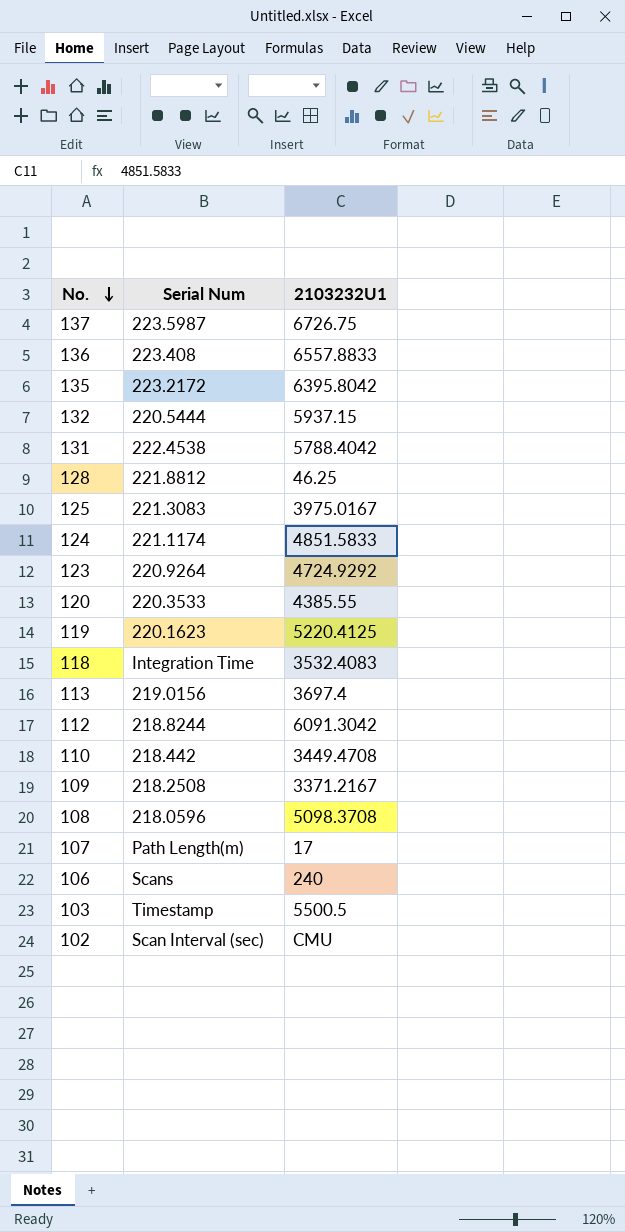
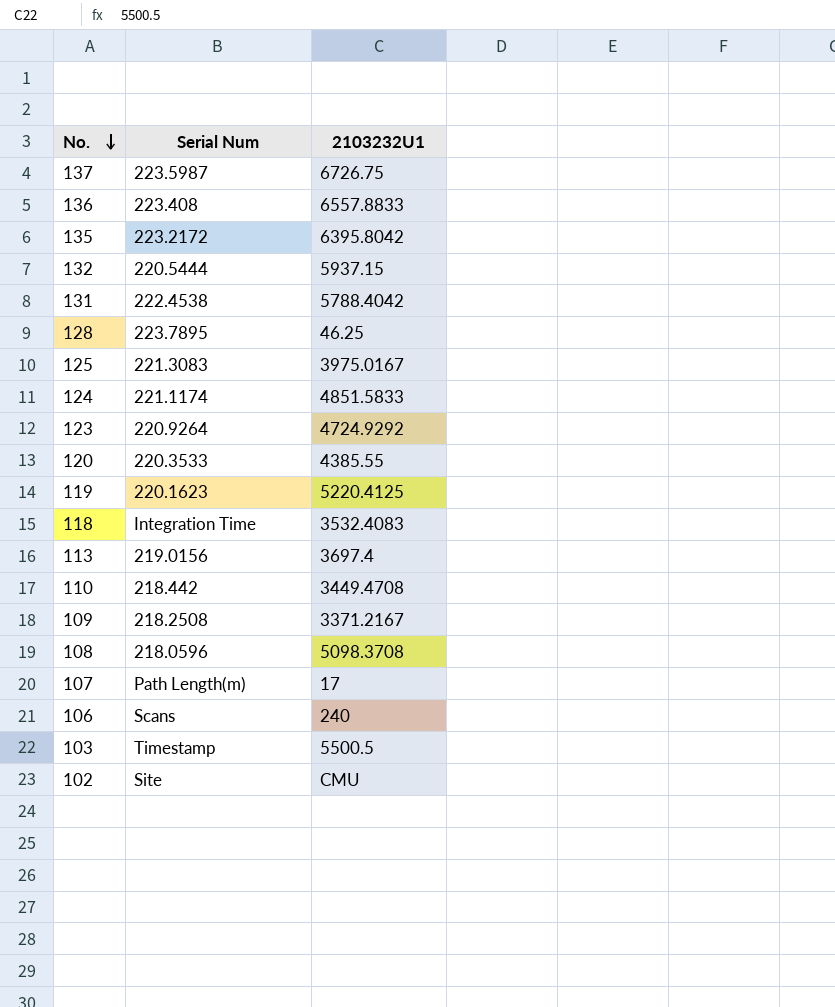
row 112: 218.8244 | 6091.3042 -> none
128 | Serial Num: 221.8812 -> 223.7895
102 | Serial Num: Scan Interval (sec) -> Site

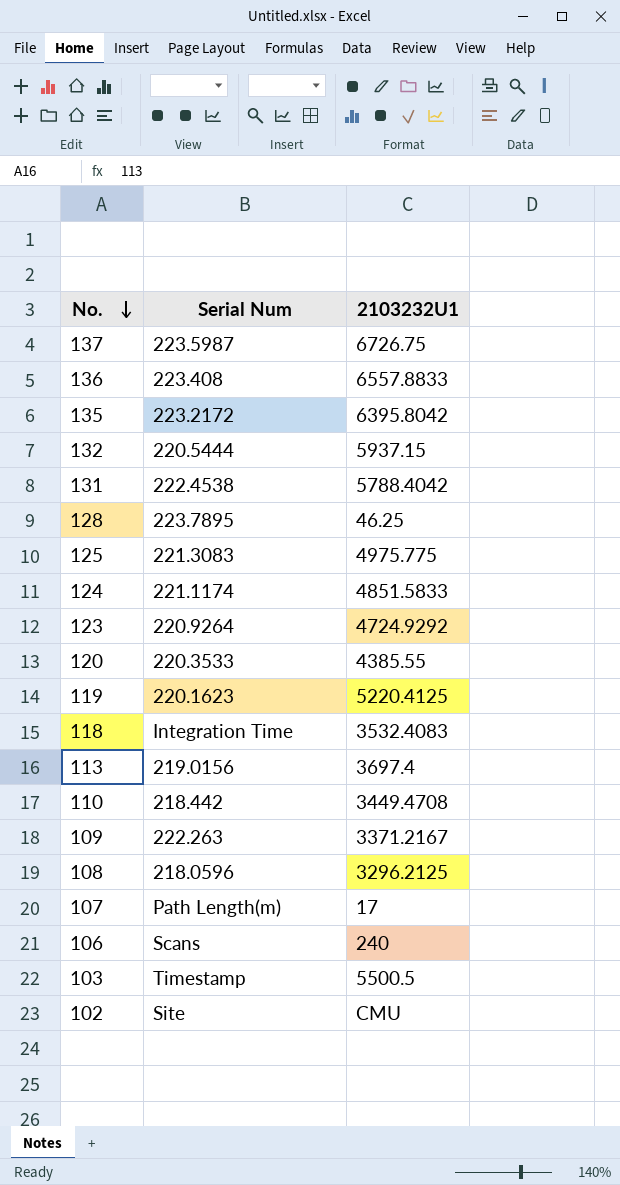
125 | 2103232U1: 3975.0167 -> 4975.775
109 | Serial Num: 218.2508 -> 222.263
108 | 2103232U1: 5098.3708 -> 3296.2125

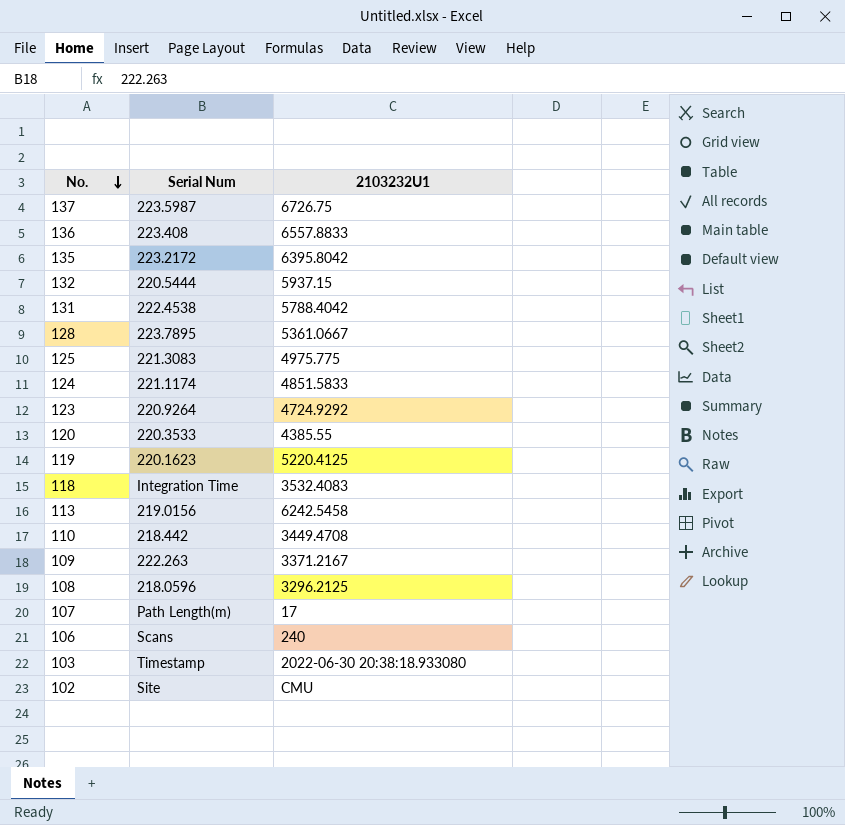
128 | 2103232U1: 46.25 -> 5361.0667
113 | 2103232U1: 3697.4 -> 6242.5458
103 | 2103232U1: 5500.5 -> 2022-06-30 20:38:18.933080

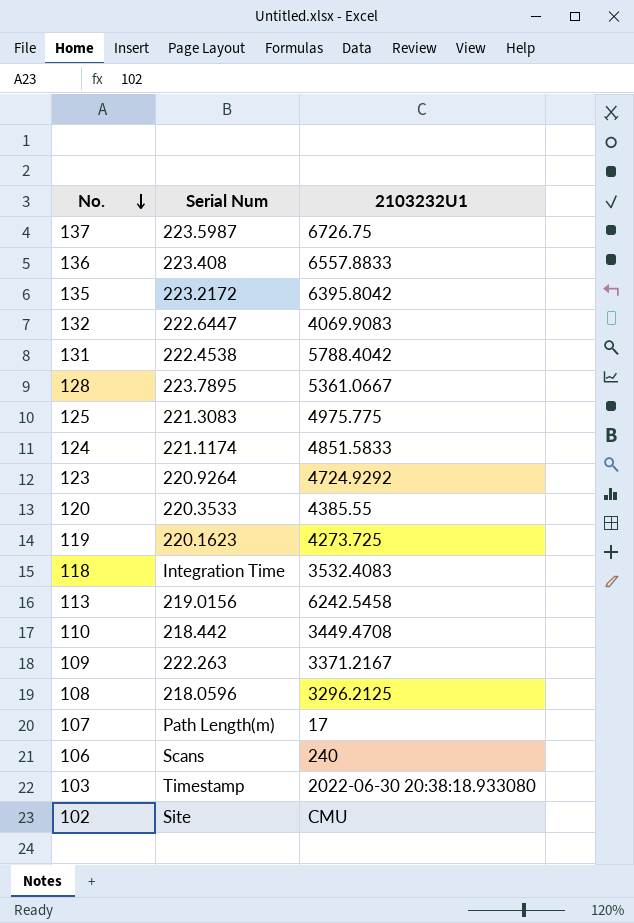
132 | Serial Num: 220.5444 -> 222.6447
132 | 2103232U1: 5937.15 -> 4069.9083
119 | 2103232U1: 5220.4125 -> 4273.725

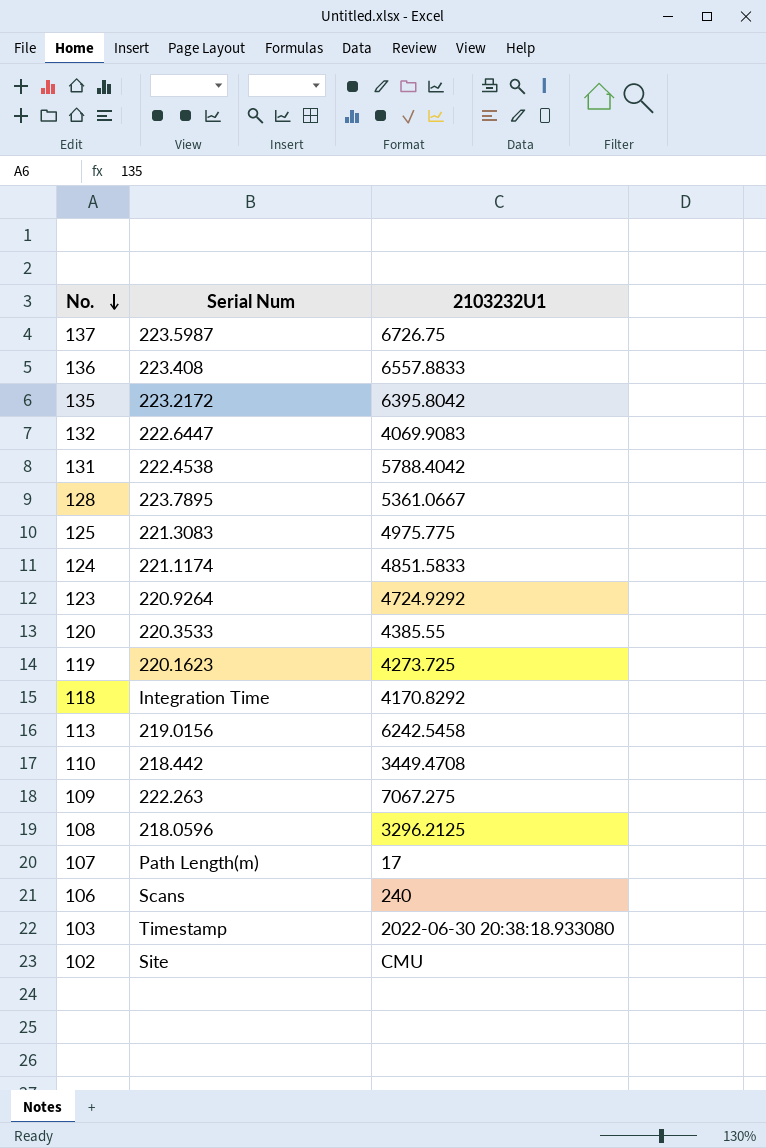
118 | 2103232U1: 3532.4083 -> 4170.8292
109 | 2103232U1: 3371.2167 -> 7067.275

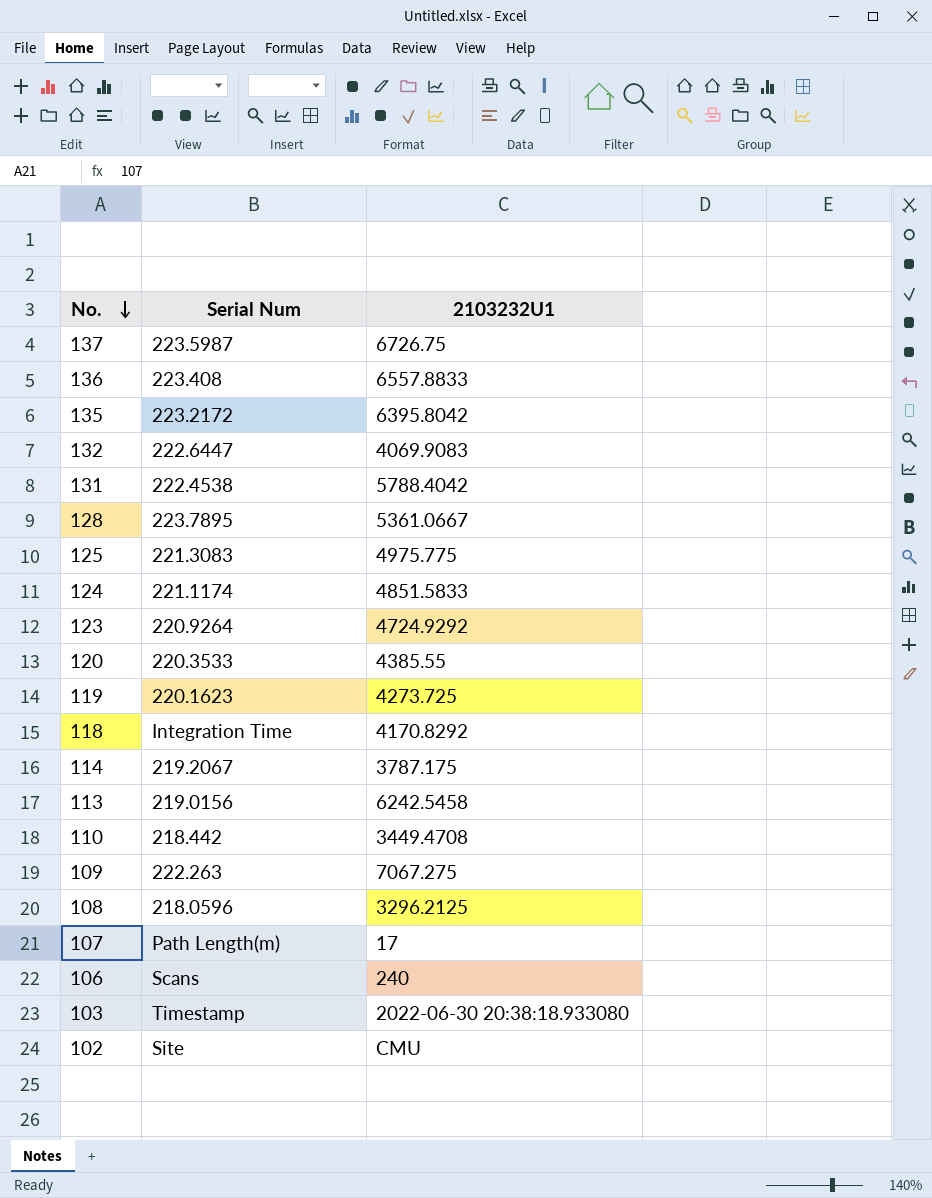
row 114: none -> 219.2067 | 3787.175

